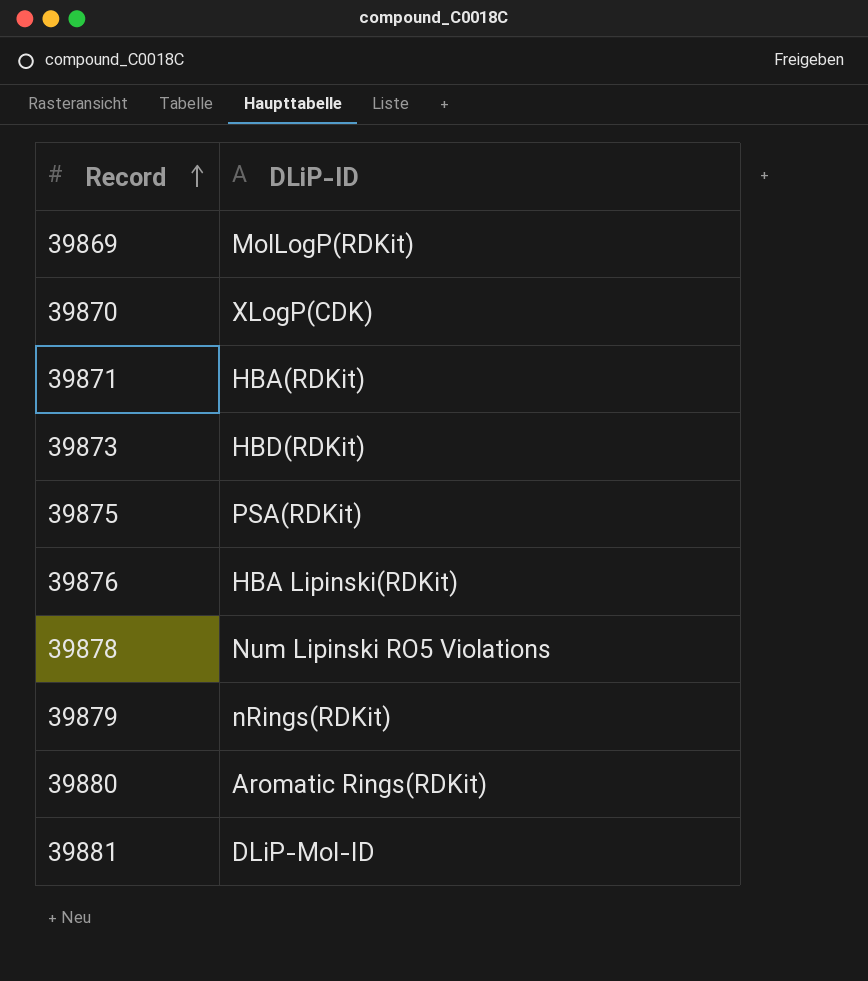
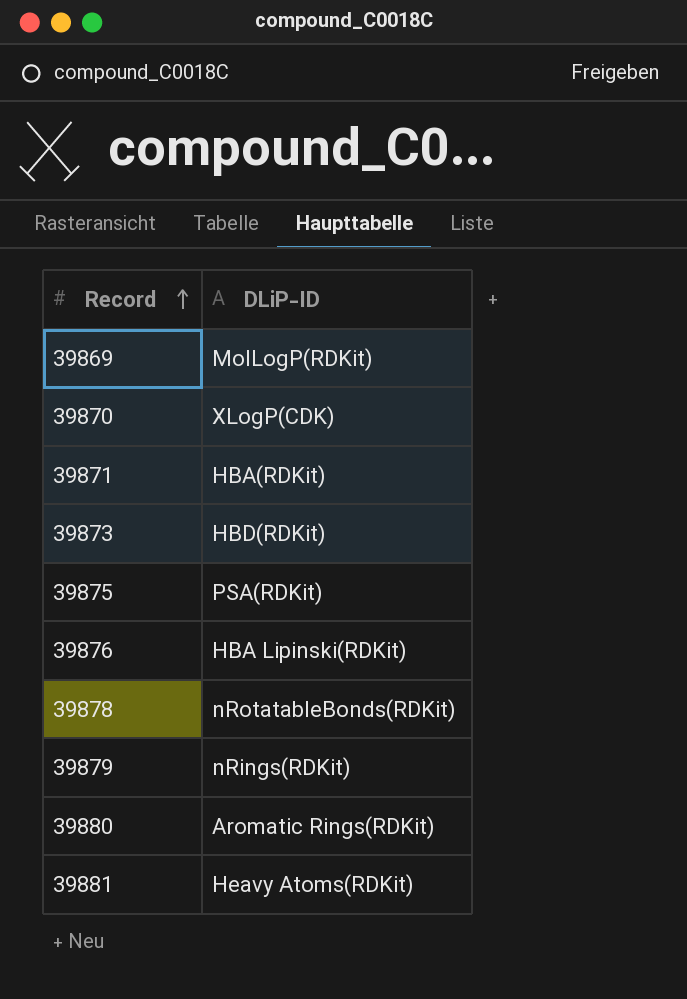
39878 | DLiP-ID: Num Lipinski RO5 Violations -> nRotatableBonds(RDKit)
39881 | DLiP-ID: DLiP-Mol-ID -> Heavy Atoms(RDKit)

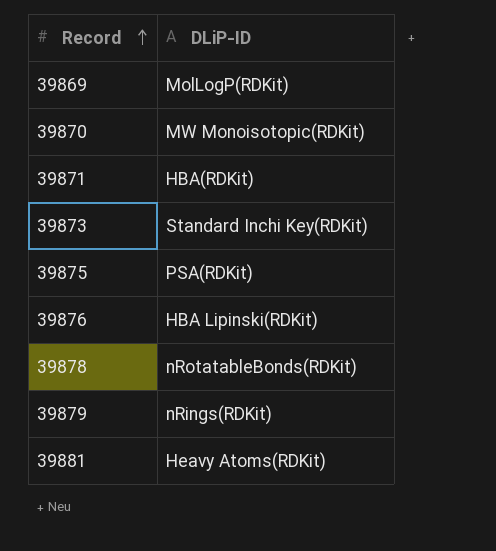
row 39880: Aromatic Rings(RDKit) -> none
39870 | DLiP-ID: XLogP(CDK) -> MW Monoisotopic(RDKit)
39873 | DLiP-ID: HBD(RDKit) -> Standard Inchi Key(RDKit)

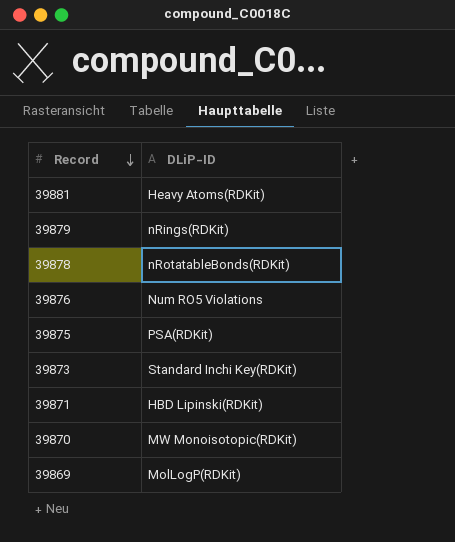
row order: Record ascending -> Record descending
39876 | DLiP-ID: HBA Lipinski(RDKit) -> Num RO5 Violations
39871 | DLiP-ID: HBA(RDKit) -> HBD Lipinski(RDKit)

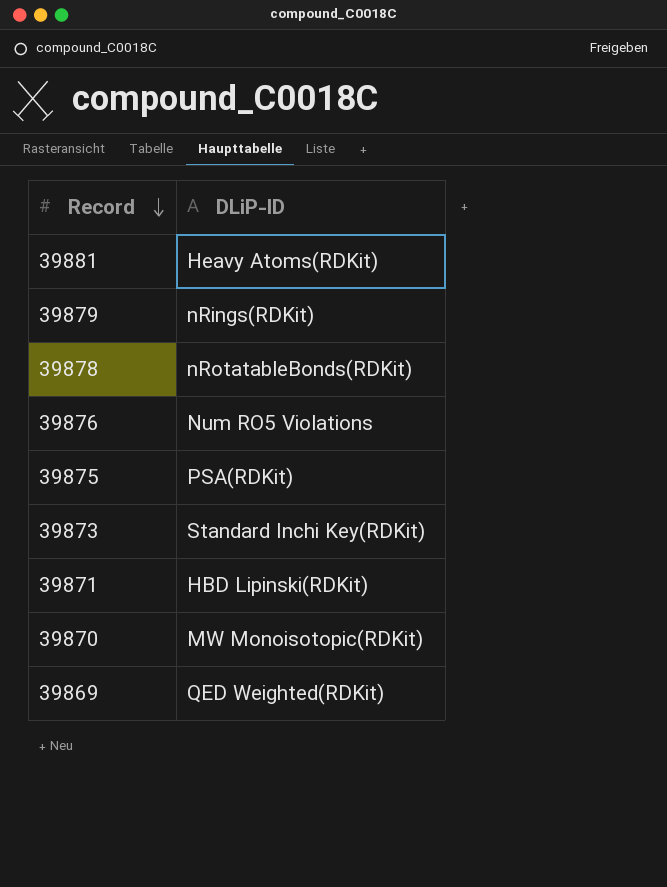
39869 | DLiP-ID: MolLogP(RDKit) -> QED Weighted(RDKit)

